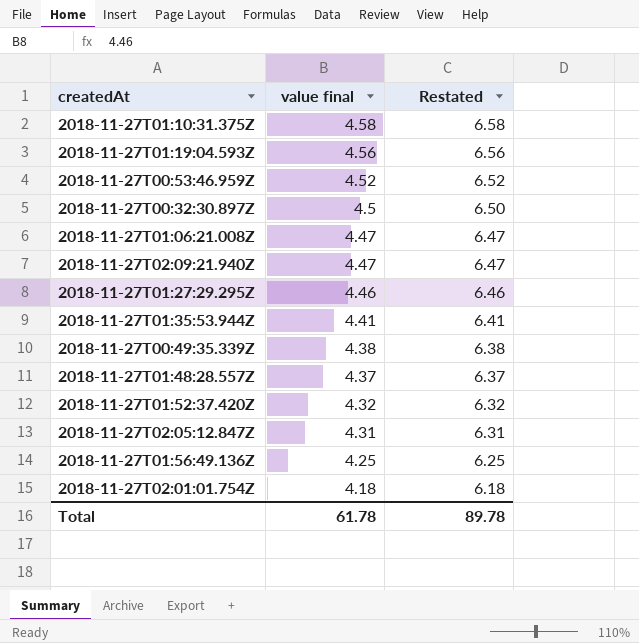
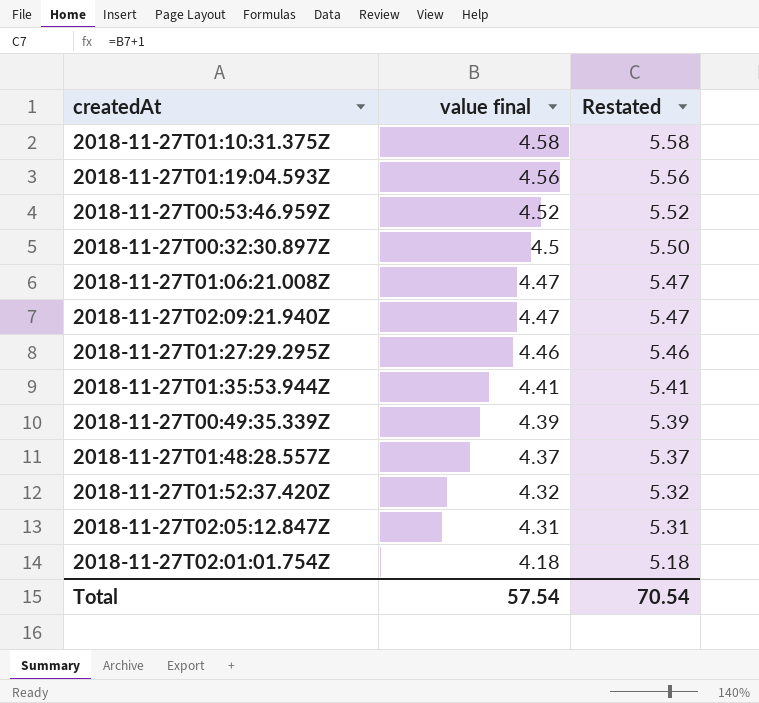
column Restated | formula: [value final] + 2 -> [value final] + 1
row 2018-11-27T01:56:49.136Z: 4.25 | 6.25 -> none
2018-11-27T00:49:35.339Z | value final: 4.38 -> 4.39
Total | value final: 61.78 -> 57.54
Total | Restated: 89.78 -> 70.54

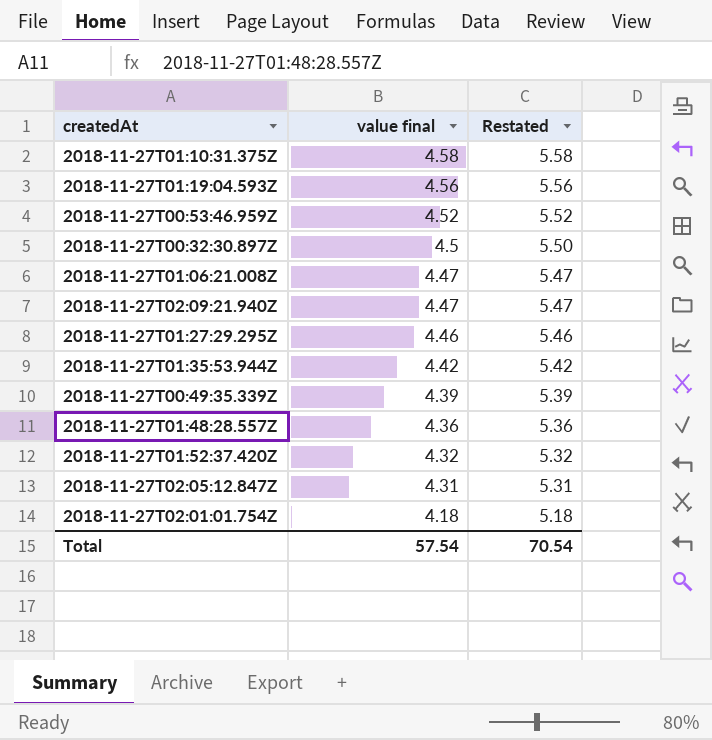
2018-11-27T01:35:53.944Z | value final: 4.41 -> 4.42
2018-11-27T01:35:53.944Z | Restated: 5.41 -> 5.42
2018-11-27T01:48:28.557Z | value final: 4.37 -> 4.36
2018-11-27T01:48:28.557Z | Restated: 5.37 -> 5.36

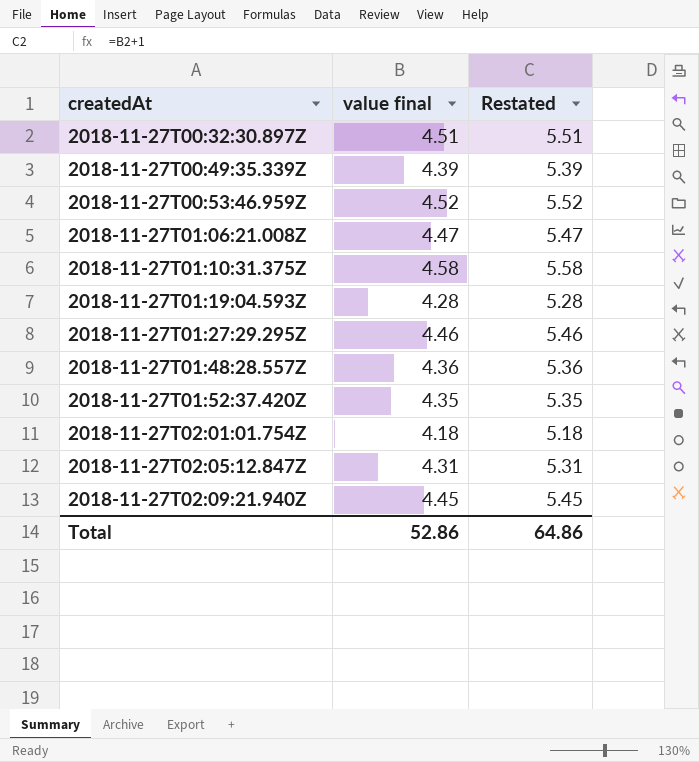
row order: value final descending -> createdAt ascending
row 2018-11-27T01:35:53.944Z: 4.42 | 5.42 -> none
2018-11-27T00:32:30.897Z | value final: 4.5 -> 4.51
2018-11-27T00:32:30.897Z | Restated: 5.50 -> 5.51
2018-11-27T01:19:04.593Z | value final: 4.56 -> 4.28
2018-11-27T01:19:04.593Z | Restated: 5.56 -> 5.28
2018-11-27T01:52:37.420Z | value final: 4.32 -> 4.35
2018-11-27T01:52:37.420Z | Restated: 5.32 -> 5.35
2018-11-27T02:09:21.940Z | value final: 4.47 -> 4.45
2018-11-27T02:09:21.940Z | Restated: 5.47 -> 5.45
Total | value final: 57.54 -> 52.86
Total | Restated: 70.54 -> 64.86

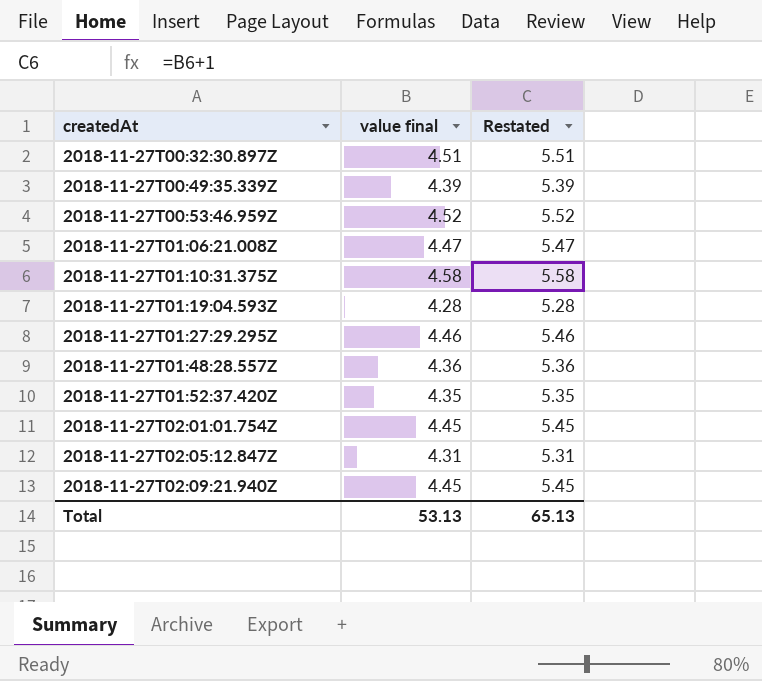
2018-11-27T02:01:01.754Z | value final: 4.18 -> 4.45
2018-11-27T02:01:01.754Z | Restated: 5.18 -> 5.45
Total | value final: 52.86 -> 53.13
Total | Restated: 64.86 -> 65.13

